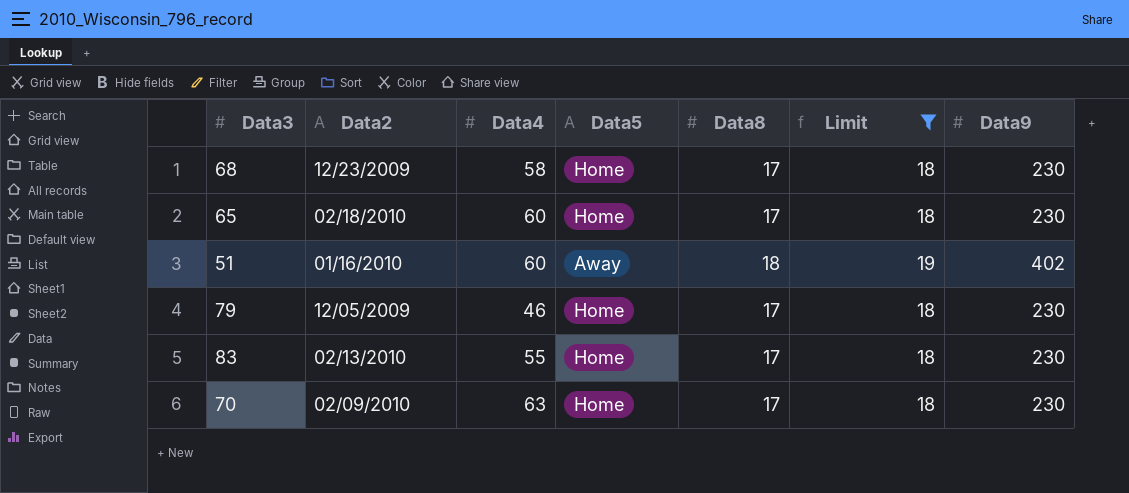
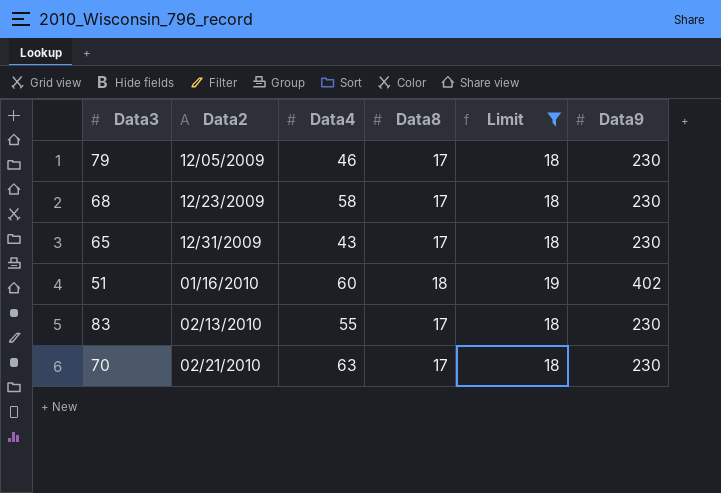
row order: none -> Data2 ascending
column Data5 | position: 4 -> none
65 | Data2: 02/18/2010 -> 12/31/2009
65 | Data4: 60 -> 43
70 | Data2: 02/09/2010 -> 02/21/2010

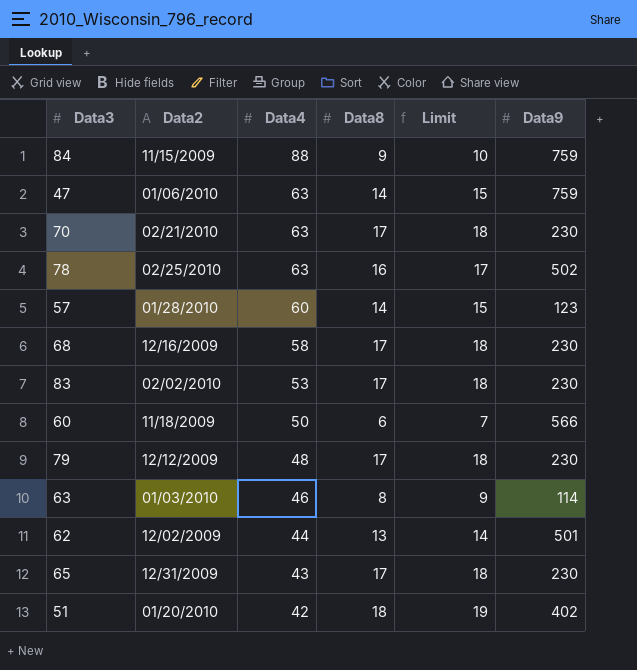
filter: Limit >= 18 -> none
row order: Data2 ascending -> Data4 descending
68 | Data2: 12/23/2009 -> 12/16/2009
83 | Data2: 02/13/2010 -> 02/02/2010
83 | Data4: 55 -> 53
79 | Data2: 12/05/2009 -> 12/12/2009
79 | Data4: 46 -> 48
51 | Data2: 01/16/2010 -> 01/20/2010
51 | Data4: 60 -> 42

